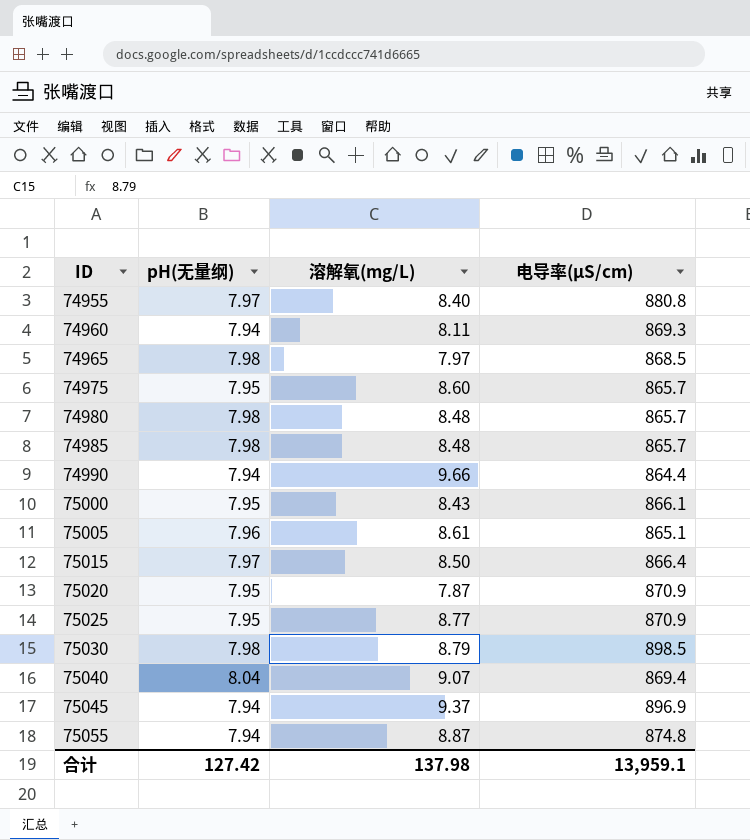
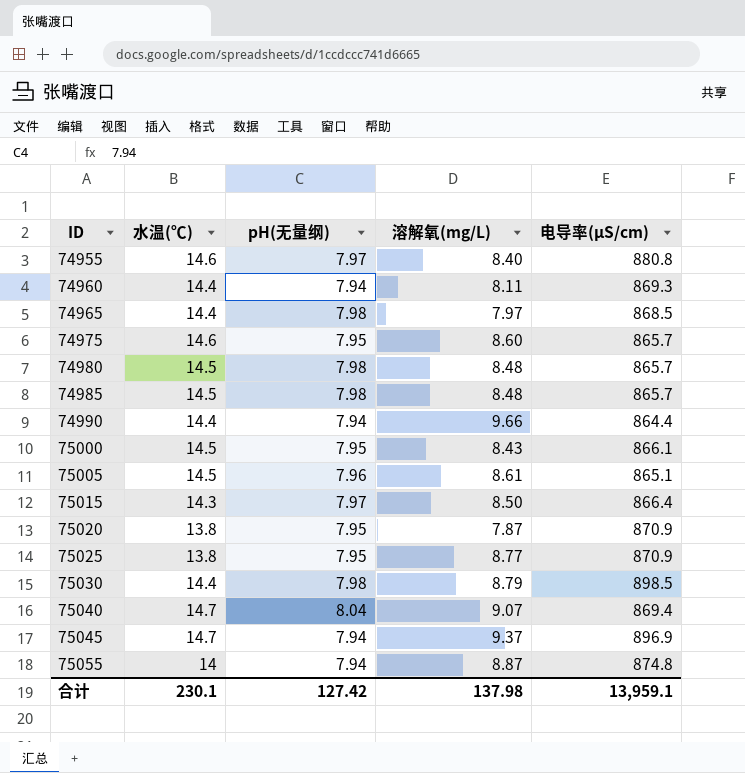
column 水温(℃) | position: none -> 2

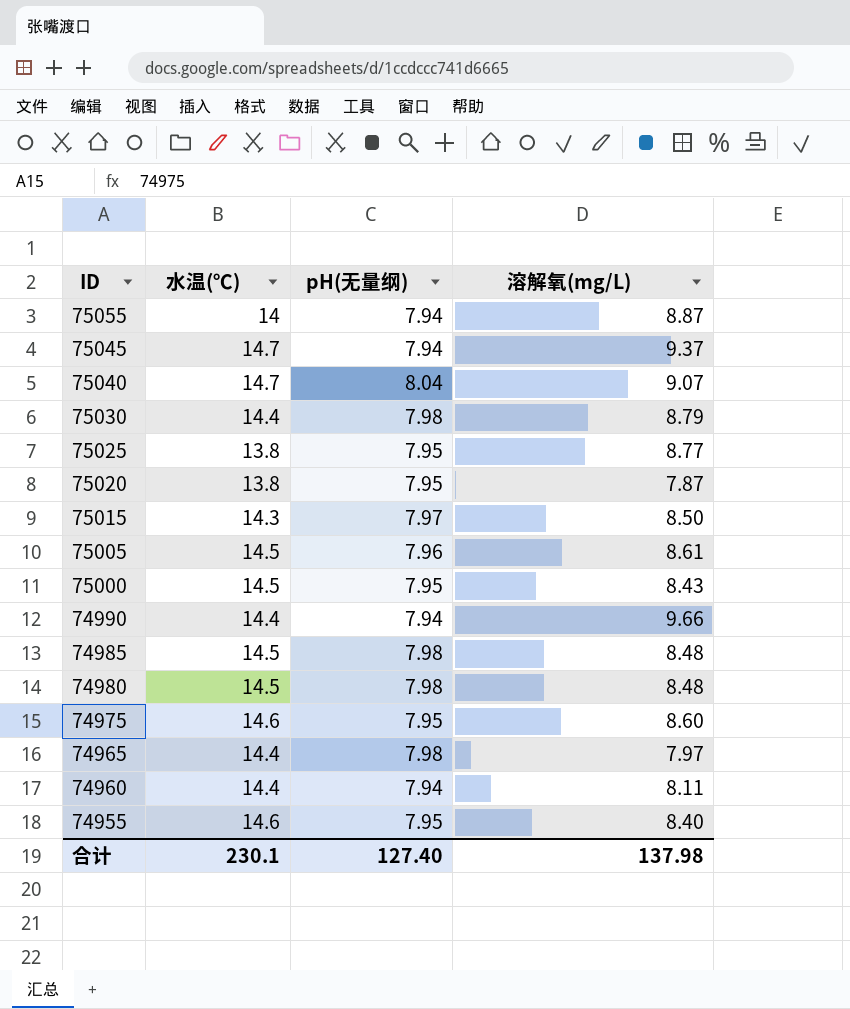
row order: ID ascending -> ID descending
column 电导率(μS/cm) | position: 5 -> none
74955 | pH(无量纲): 7.97 -> 7.95
合计 | pH(无量纲): 127.42 -> 127.40

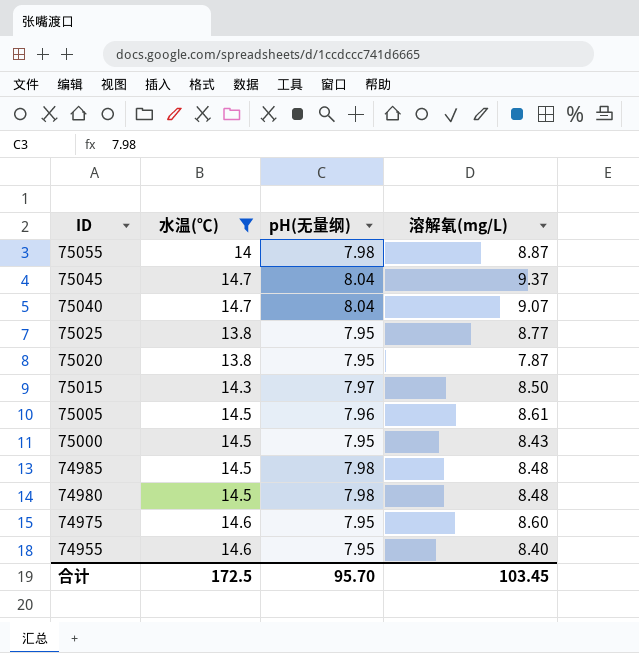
filter: none -> 水温(℃) != 14.4
75055 | pH(无量纲): 7.94 -> 7.98
75045 | pH(无量纲): 7.94 -> 8.04
合计 | 水温(℃): 230.1 -> 172.5
合计 | pH(无量纲): 127.40 -> 95.70
合计 | 溶解氧(mg/L): 137.98 -> 103.45

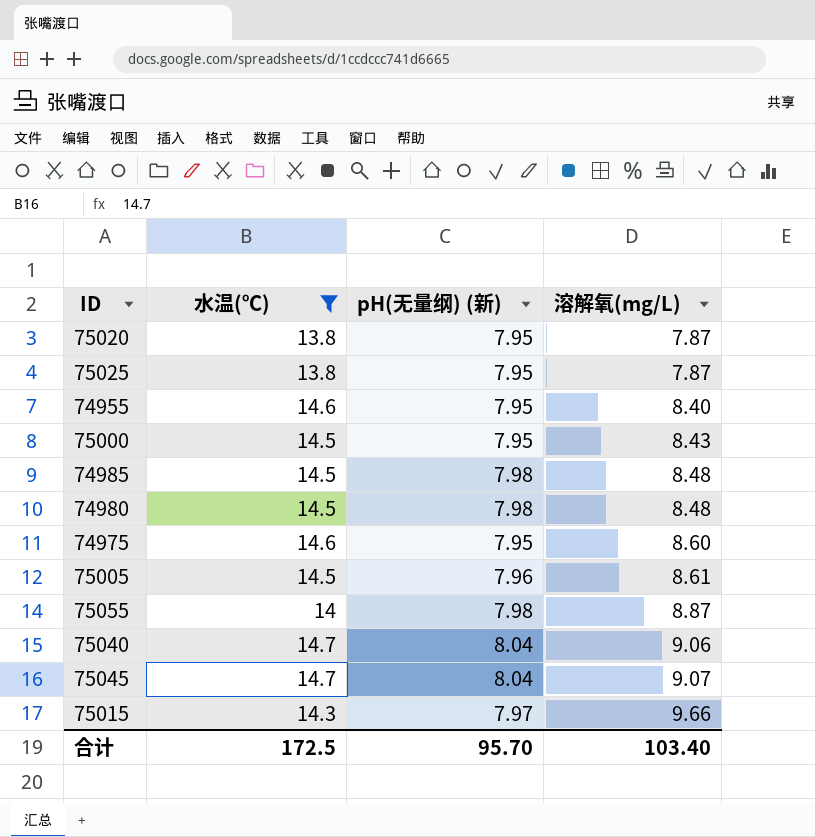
row order: ID descending -> 溶解氧(mg/L) ascending
column name: pH(无量纲) -> pH(无量纲) (新)
75025 | 溶解氧(mg/L): 8.77 -> 7.87
75040 | 溶解氧(mg/L): 9.07 -> 9.06
75045 | 溶解氧(mg/L): 9.37 -> 9.07
75015 | 溶解氧(mg/L): 8.50 -> 9.66
合计 | 溶解氧(mg/L): 103.45 -> 103.40

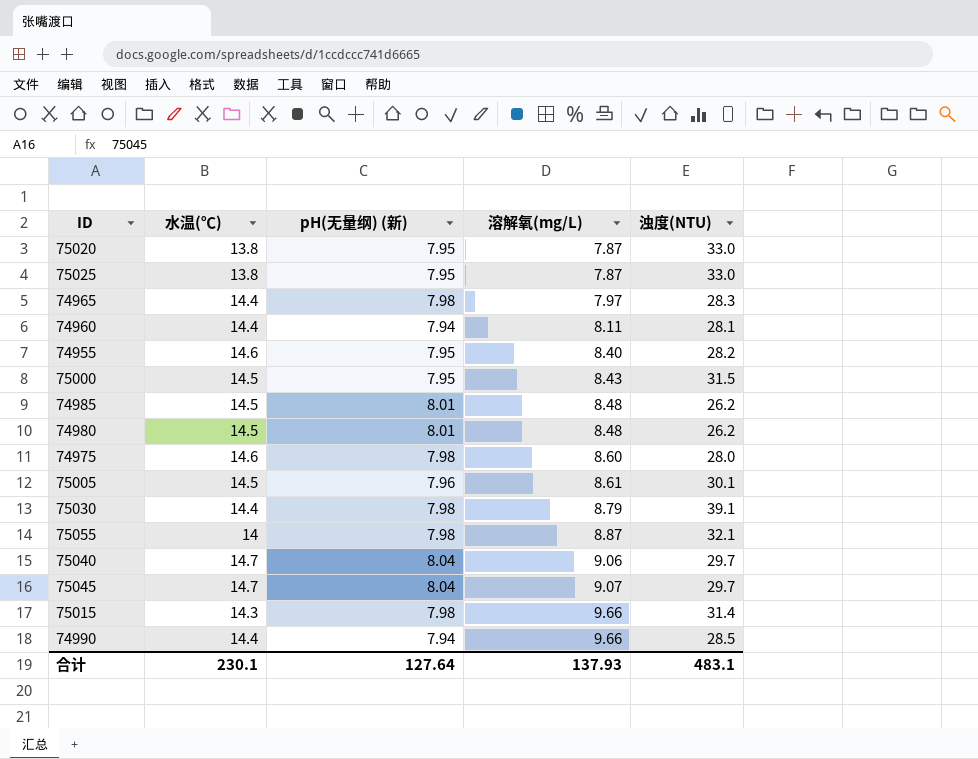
filter: 水温(℃) != 14.4 -> none
column 浊度(NTU) | position: none -> 5
74985 | pH(无量纲) (新): 7.98 -> 8.01
74980 | pH(无量纲) (新): 7.98 -> 8.01
74975 | pH(无量纲) (新): 7.95 -> 7.98
75015 | pH(无量纲) (新): 7.97 -> 7.98
合计 | 水温(℃): 172.5 -> 230.1
合计 | pH(无量纲) (新): 95.70 -> 127.64
合计 | 溶解氧(mg/L): 103.40 -> 137.93

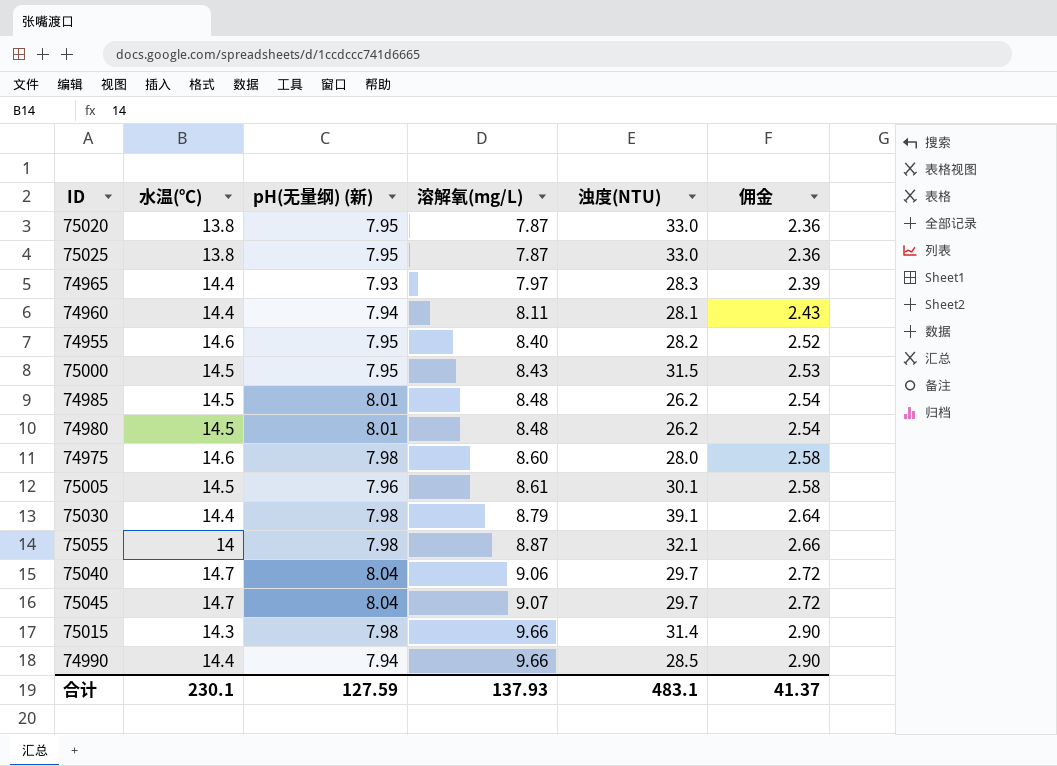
column 佣金 | formula: none -> [溶解氧(mg/L)] * 0.3
74965 | pH(无量纲) (新): 7.98 -> 7.93
合计 | pH(无量纲) (新): 127.64 -> 127.59

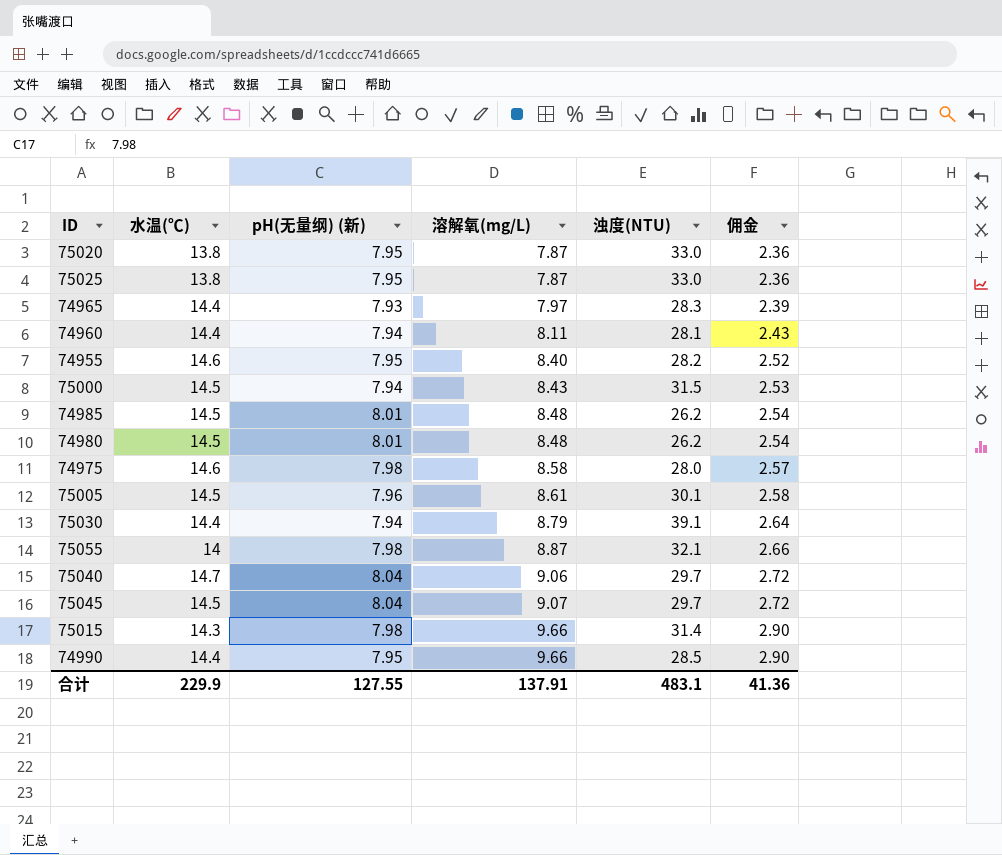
75000 | pH(无量纲) (新): 7.95 -> 7.94
74975 | 溶解氧(mg/L): 8.60 -> 8.58
74975 | 佣金: 2.58 -> 2.57
75030 | pH(无量纲) (新): 7.98 -> 7.94
75045 | 水温(℃): 14.7 -> 14.5
74990 | pH(无量纲) (新): 7.94 -> 7.95
合计 | 水温(℃): 230.1 -> 229.9
合计 | pH(无量纲) (新): 127.59 -> 127.55
合计 | 溶解氧(mg/L): 137.93 -> 137.91
合计 | 佣金: 41.37 -> 41.36

